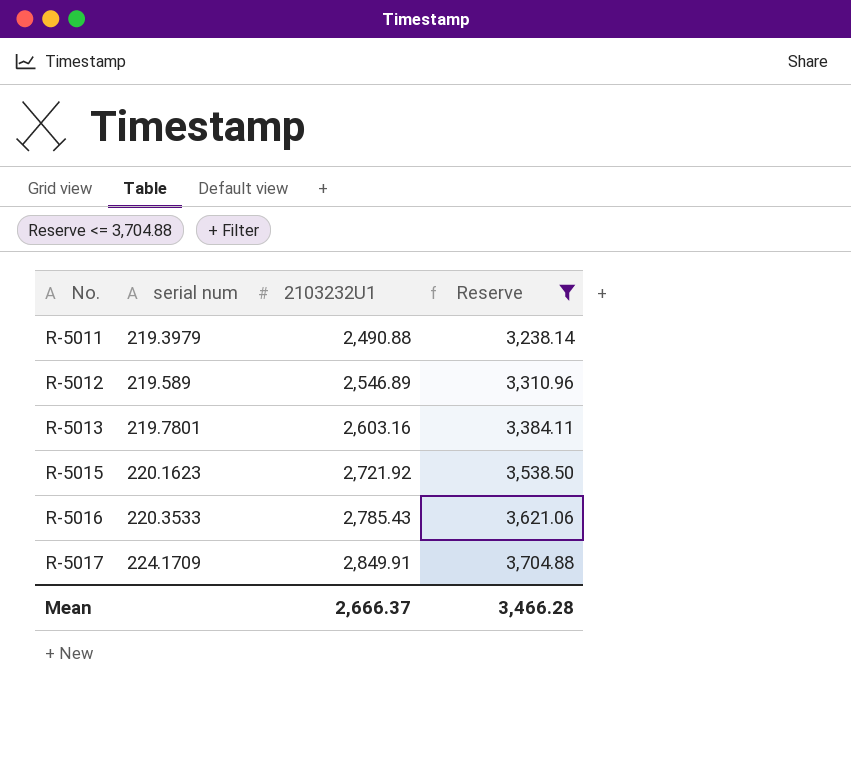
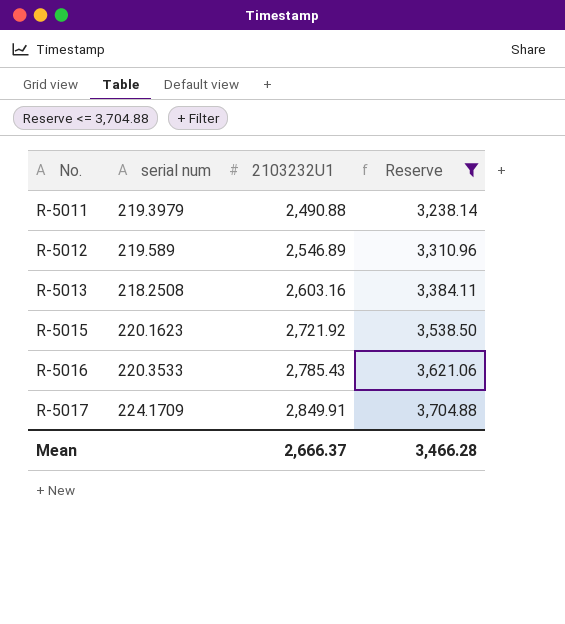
R-5013 | serial num: 219.7801 -> 218.2508

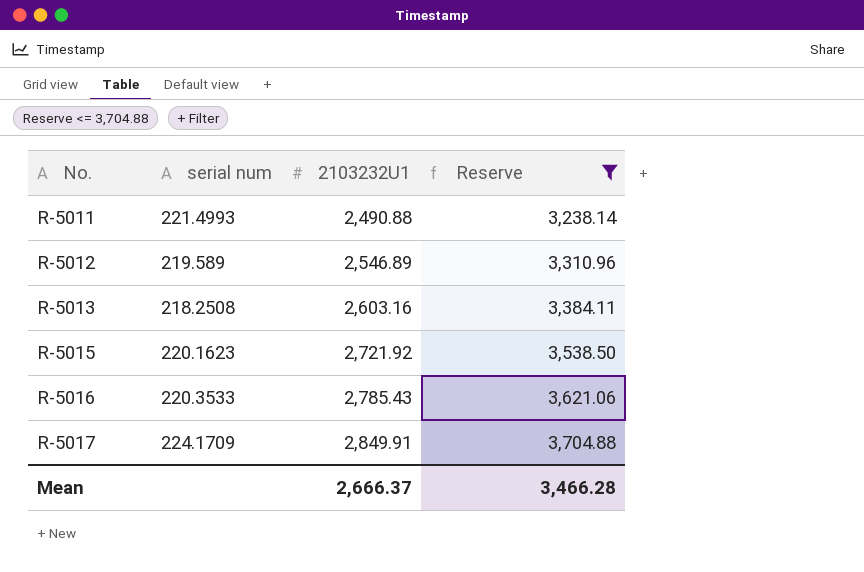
R-5011 | serial num: 219.3979 -> 221.4993

